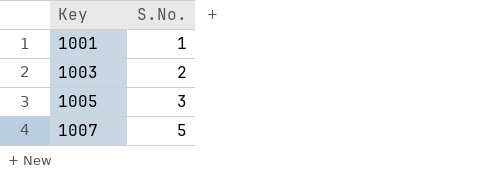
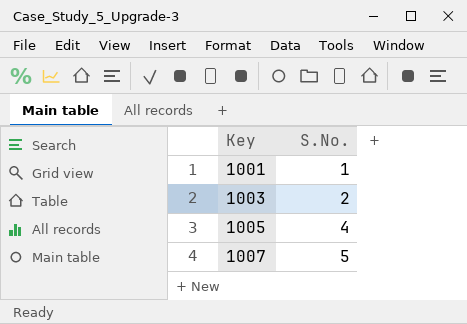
1005 | S.No.: 3 -> 4

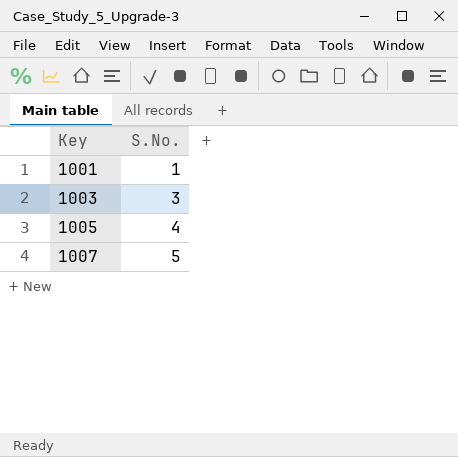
1003 | S.No.: 2 -> 3

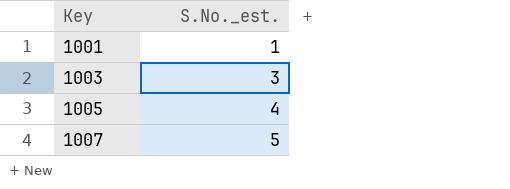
column name: S.No. -> S.No._est.

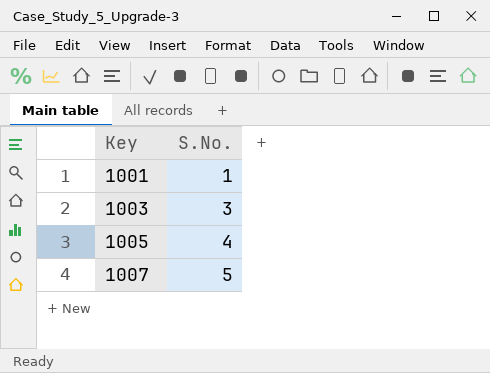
column name: S.No._est. -> S.No.

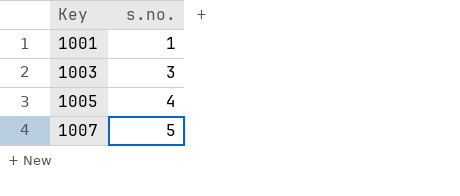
column name: S.No. -> s.no.

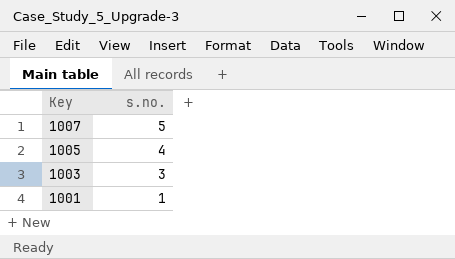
row order: Key ascending -> Key descending

